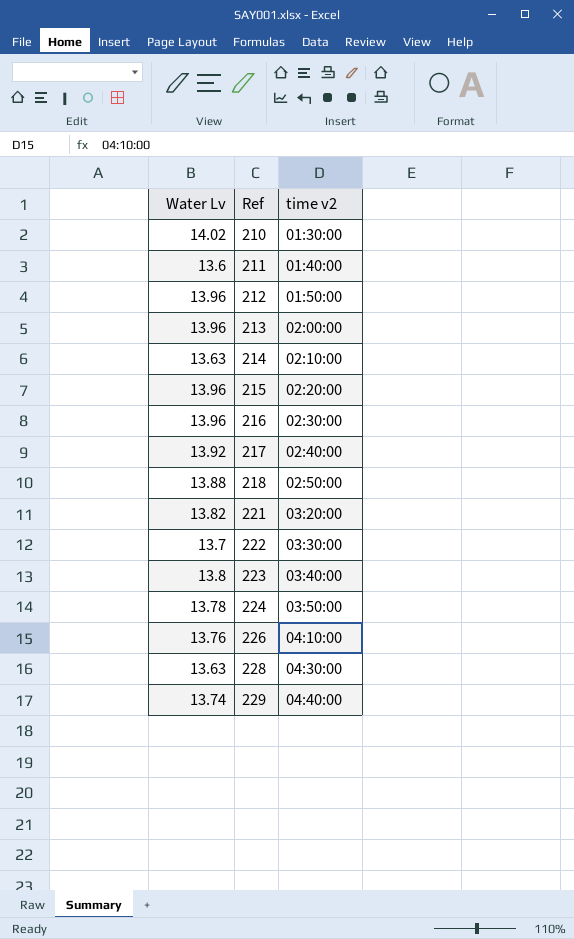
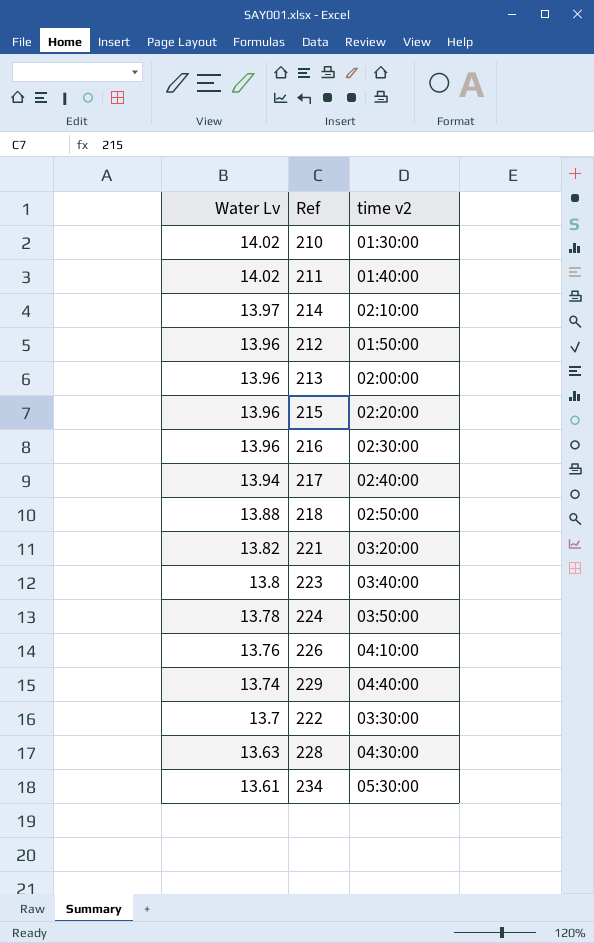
row order: Ref ascending -> Water Lv descending
211 | Water Lv: 13.6 -> 14.02
214 | Water Lv: 13.63 -> 13.97
217 | Water Lv: 13.92 -> 13.94
row 234: none -> 13.61 | 05:30:00

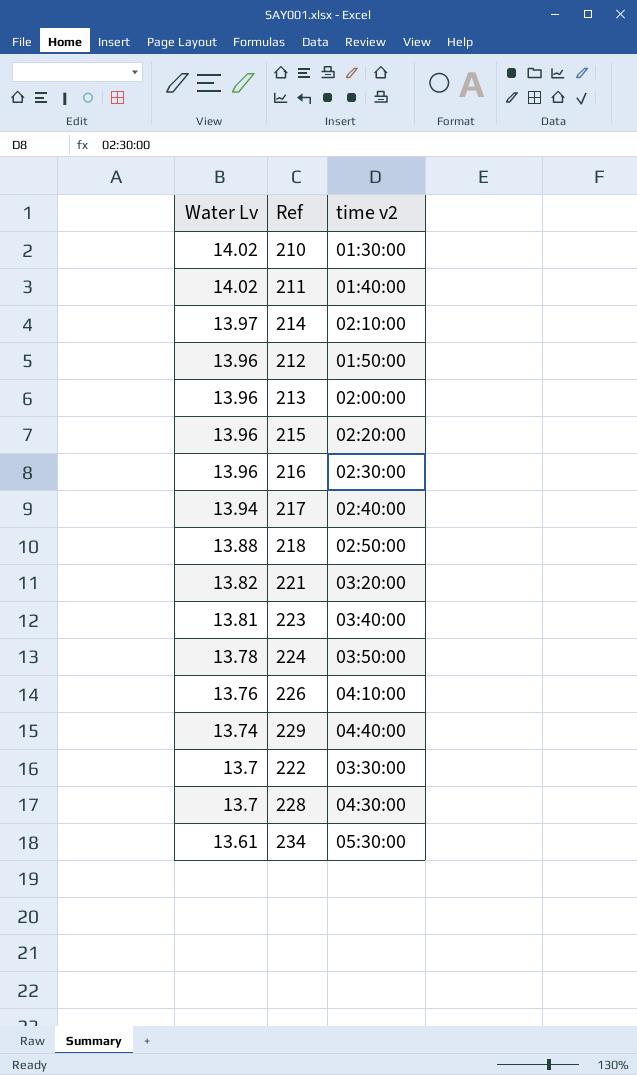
223 | Water Lv: 13.8 -> 13.81
228 | Water Lv: 13.63 -> 13.7

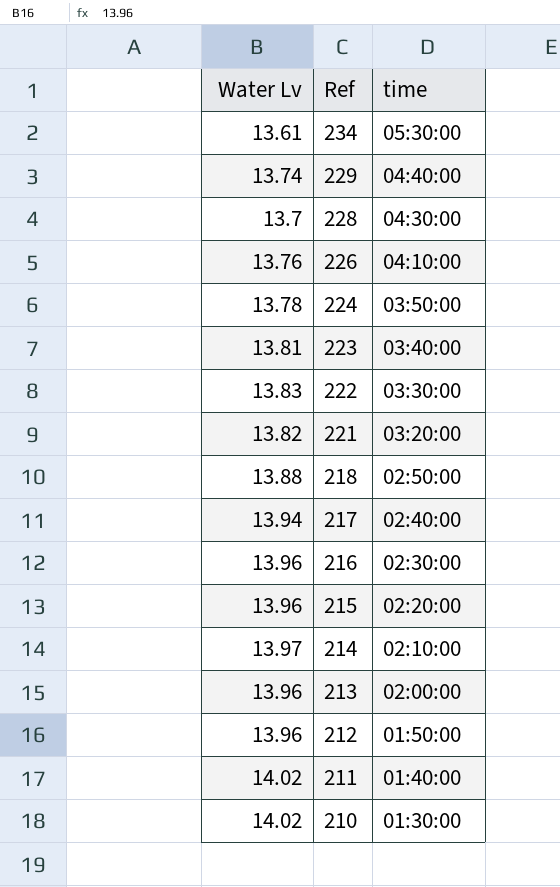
row order: Water Lv descending -> Ref descending
column name: time v2 -> time
222 | Water Lv: 13.7 -> 13.83

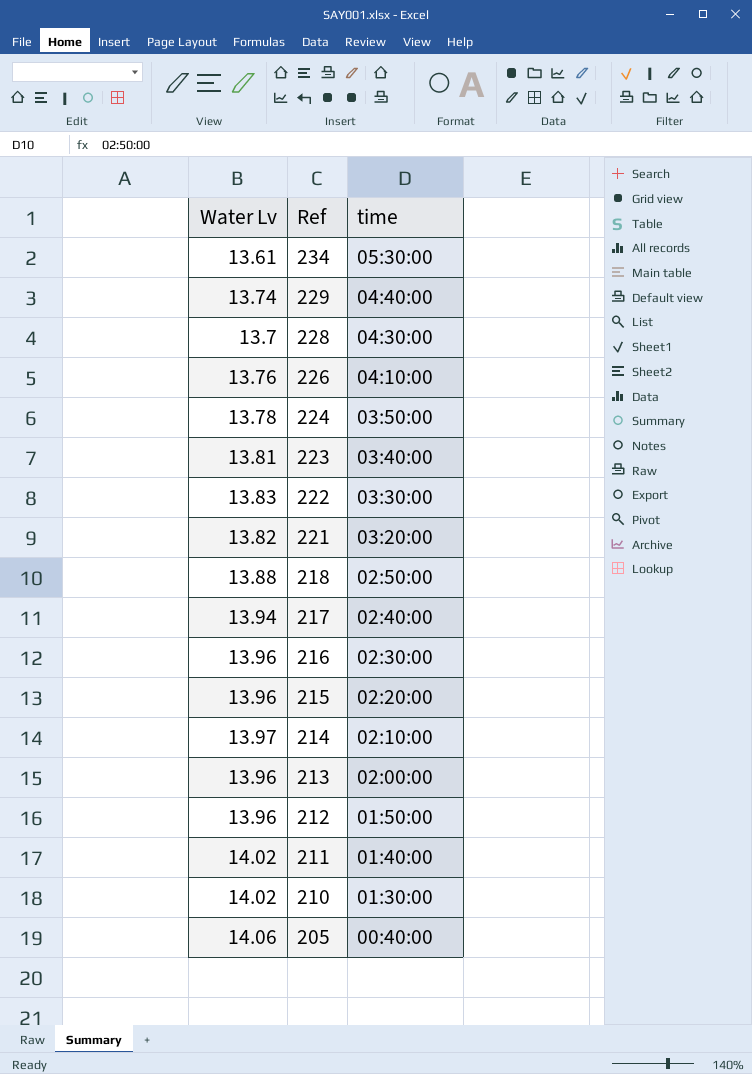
row 205: none -> 14.06 | 00:40:00

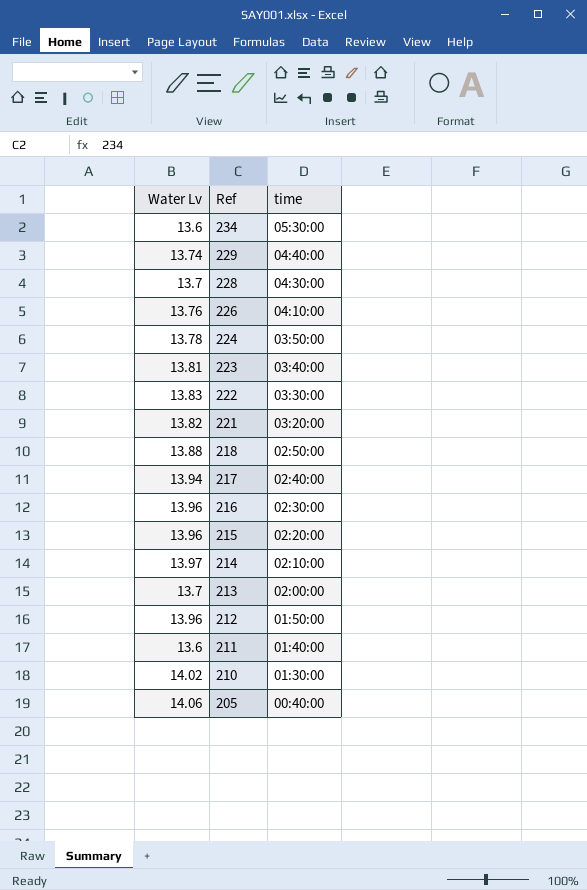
234 | Water Lv: 13.61 -> 13.6
213 | Water Lv: 13.96 -> 13.7
211 | Water Lv: 14.02 -> 13.6

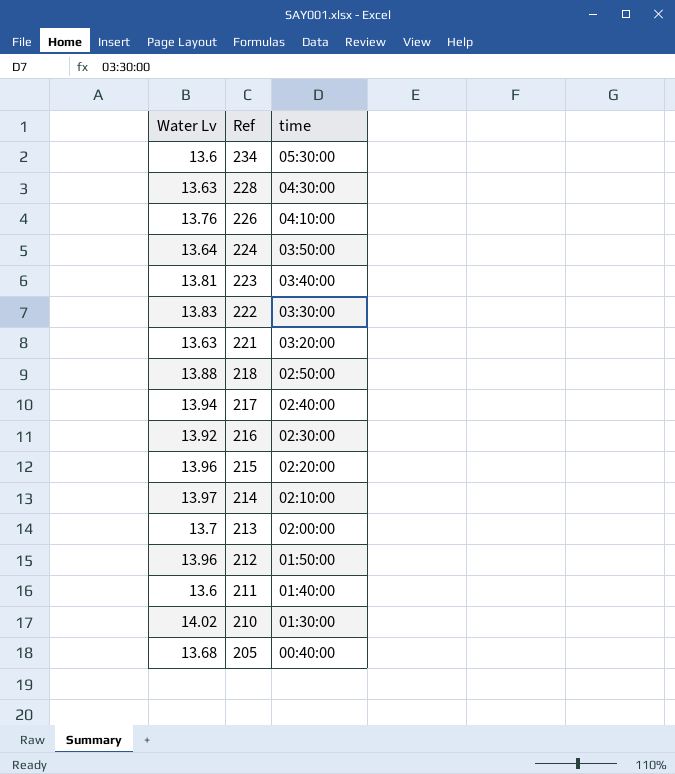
row 229: 13.74 | 04:40:00 -> none
228 | Water Lv: 13.7 -> 13.63
224 | Water Lv: 13.78 -> 13.64
221 | Water Lv: 13.82 -> 13.63
216 | Water Lv: 13.96 -> 13.92
205 | Water Lv: 14.06 -> 13.68

